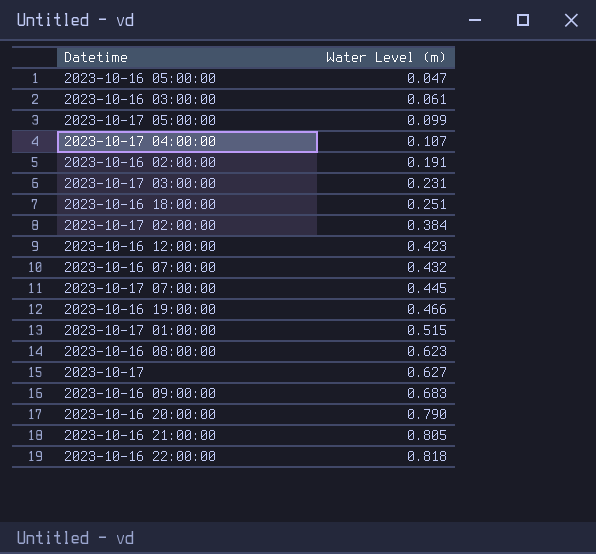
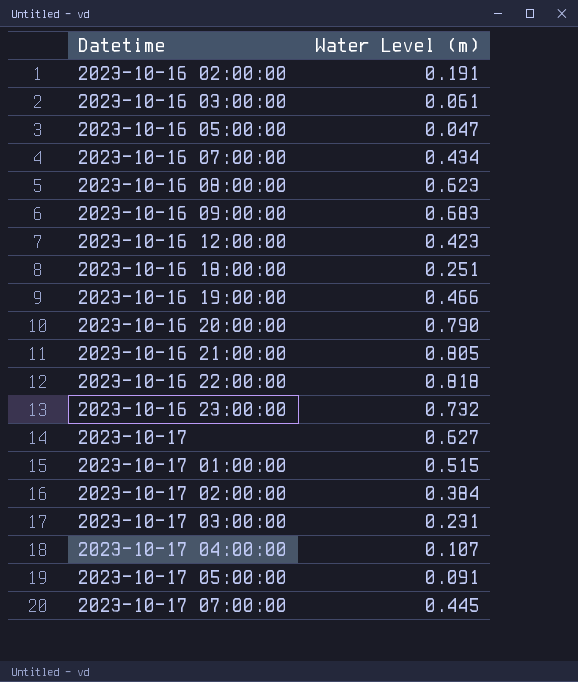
row order: Water Level (m) ascending -> Datetime ascending
2023-10-16 07:00:00 | Water Level (m): 0.432 -> 0.434
row 2023-10-16 23:00:00: none -> 0.732
2023-10-17 05:00:00 | Water Level (m): 0.099 -> 0.091

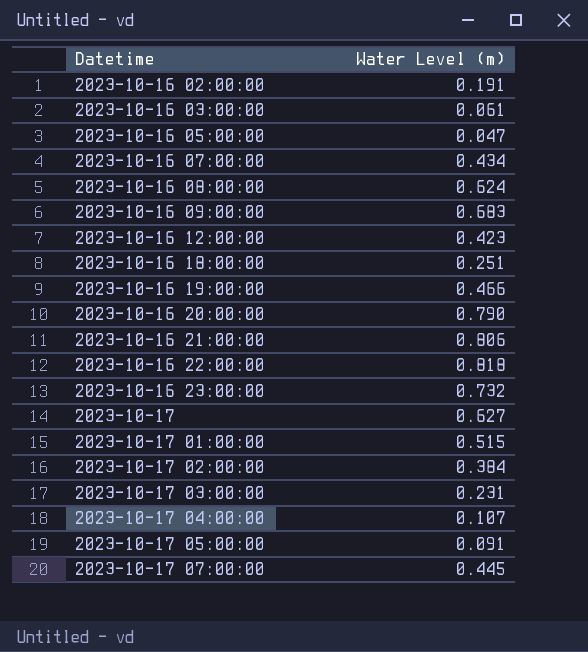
2023-10-16 08:00:00 | Water Level (m): 0.623 -> 0.624
2023-10-16 21:00:00 | Water Level (m): 0.805 -> 0.806

